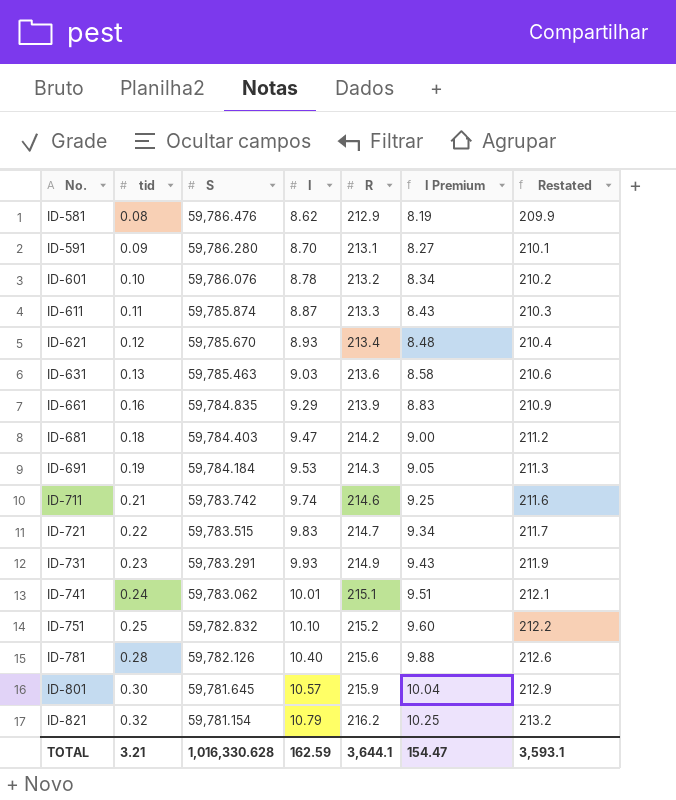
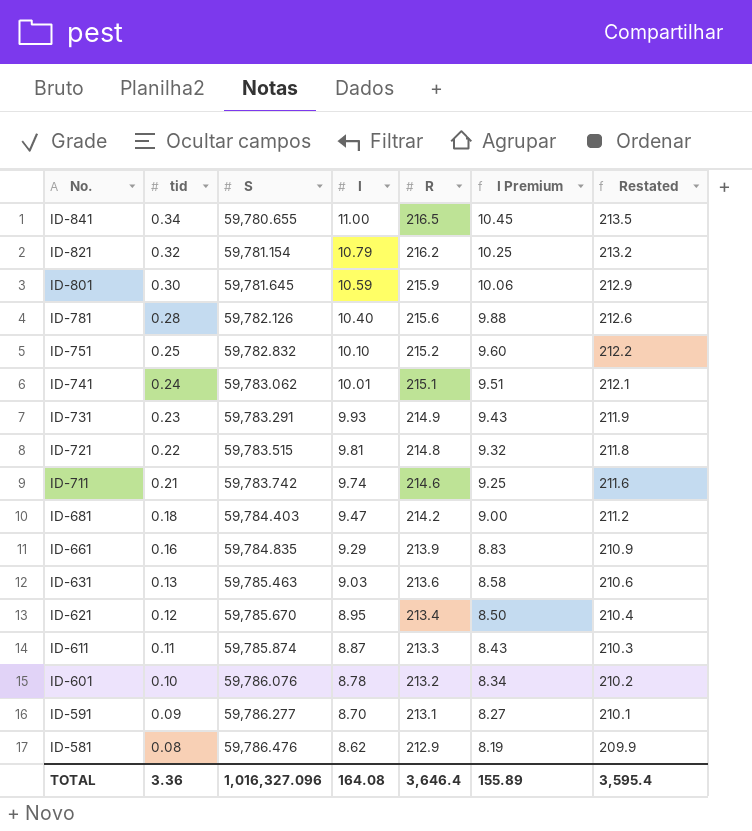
row order: No. ascending -> No. descending
row ID-691: 0.19 | 59,784.184 | 9.53 | 214.3 | 9.05 | 211.3 -> none
row ID-841: none -> 0.34 | 59,780.655 | 11.00 | 216.5 | 10.45 | 213.5
ID-801 | I: 10.57 -> 10.59
ID-801 | I Premium: 10.04 -> 10.06
ID-721 | I: 9.83 -> 9.81
ID-721 | R: 214.7 -> 214.8
ID-721 | I Premium: 9.34 -> 9.32
ID-721 | Restated: 211.7 -> 211.8
ID-621 | I: 8.93 -> 8.95
ID-621 | I Premium: 8.48 -> 8.50
ID-591 | S: 59,786.280 -> 59,786.277
TOTAL | tid: 3.21 -> 3.36
TOTAL | S: 1,016,330.628 -> 1,016,327.096
TOTAL | I: 162.59 -> 164.08
TOTAL | R: 3,644.1 -> 3,646.4
TOTAL | I Premium: 154.47 -> 155.89
TOTAL | Restated: 3,593.1 -> 3,595.4

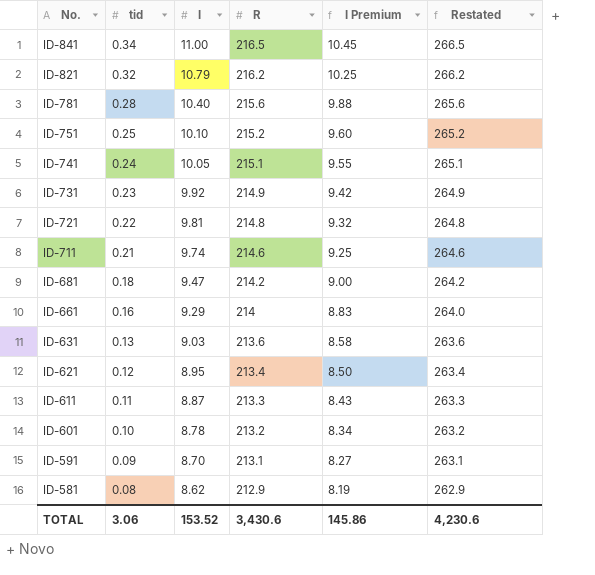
column S | position: 3 -> none
column Restated | formula: [R] - 3 -> [R] + 50
row ID-801: 0.30 | 59,781.645 | 10.59 | 215.9 | 10.06 | 212.9 -> none
ID-741 | I: 10.01 -> 10.05
ID-741 | I Premium: 9.51 -> 9.55
ID-731 | I: 9.93 -> 9.92
ID-731 | I Premium: 9.43 -> 9.42
ID-661 | R: 213.9 -> 214
TOTAL | tid: 3.36 -> 3.06
TOTAL | I: 164.08 -> 153.52
TOTAL | R: 3,646.4 -> 3,430.6
TOTAL | I Premium: 155.89 -> 145.86
TOTAL | Restated: 3,595.4 -> 4,230.6

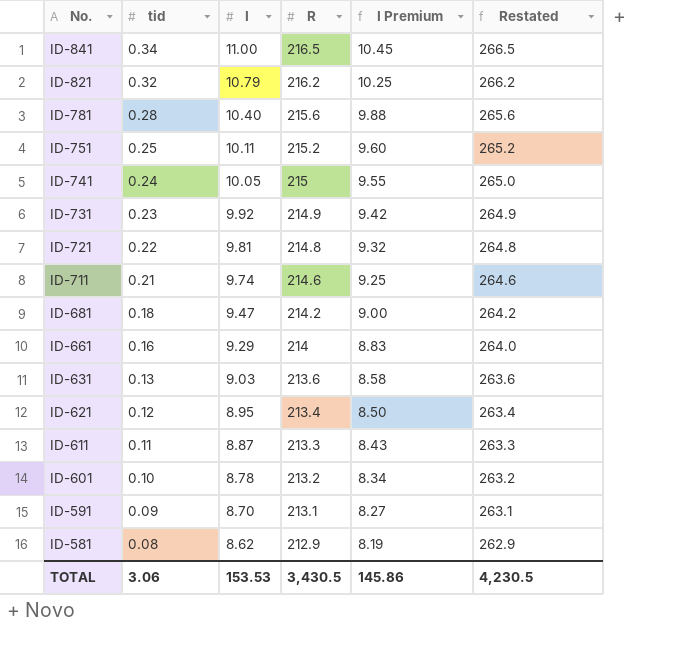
ID-751 | I: 10.10 -> 10.11
ID-741 | R: 215.1 -> 215
ID-741 | Restated: 265.1 -> 265.0
TOTAL | I: 153.52 -> 153.53
TOTAL | R: 3,430.6 -> 3,430.5
TOTAL | Restated: 4,230.6 -> 4,230.5

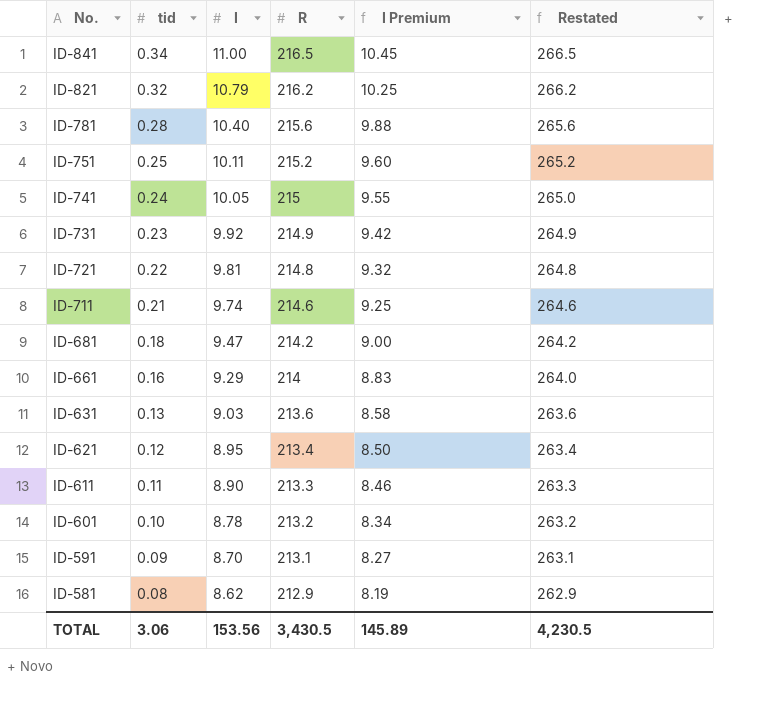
ID-611 | I: 8.87 -> 8.90
ID-611 | I Premium: 8.43 -> 8.46
TOTAL | I: 153.53 -> 153.56
TOTAL | I Premium: 145.86 -> 145.89

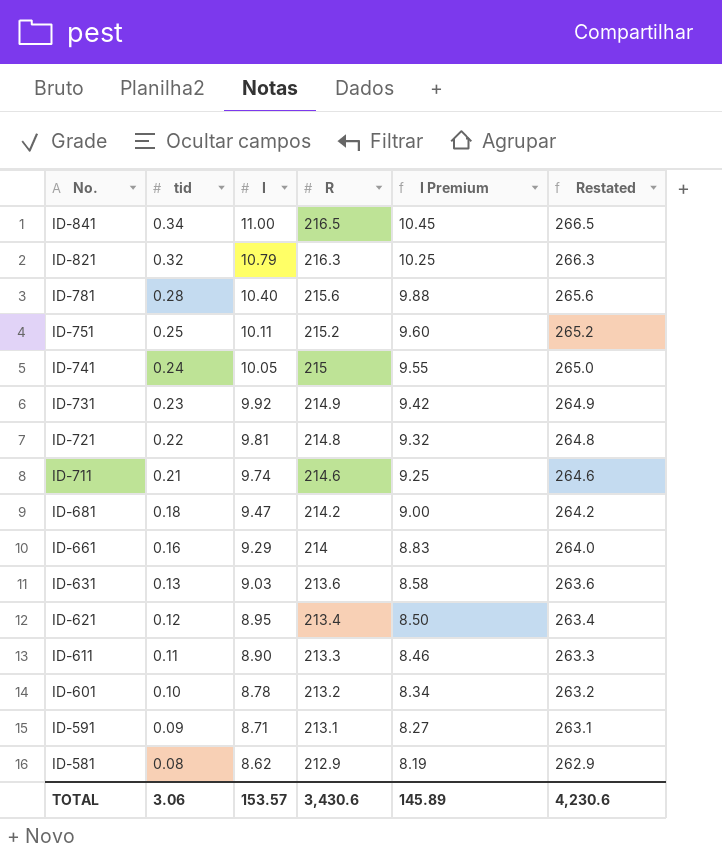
ID-821 | R: 216.2 -> 216.3
ID-821 | Restated: 266.2 -> 266.3
ID-591 | I: 8.70 -> 8.71
TOTAL | I: 153.56 -> 153.57
TOTAL | R: 3,430.5 -> 3,430.6
TOTAL | Restated: 4,230.5 -> 4,230.6

